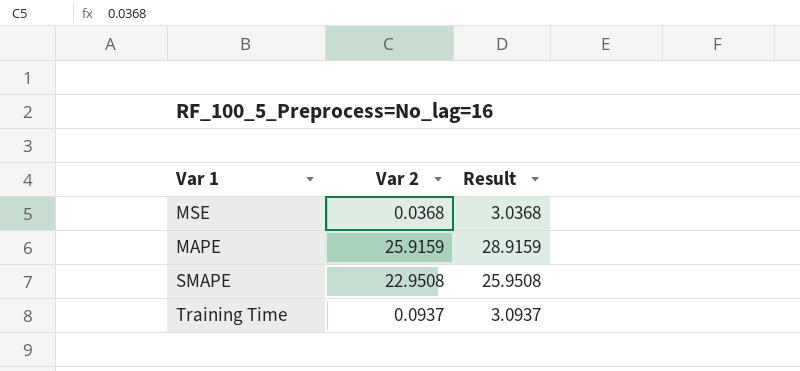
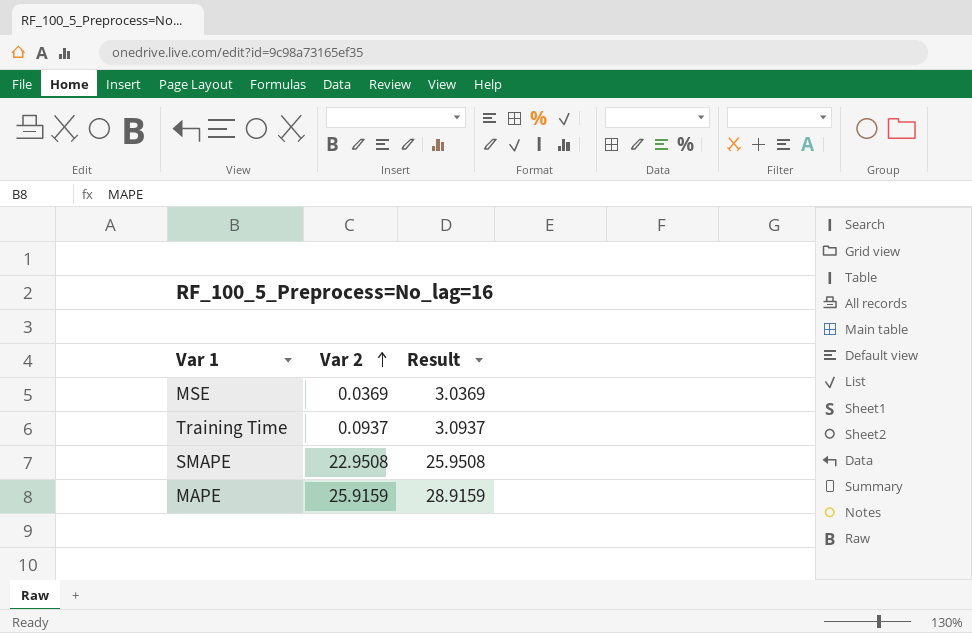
row order: none -> Var 2 ascending
MSE | Var 2: 0.0368 -> 0.0369
MSE | Result: 3.0368 -> 3.0369

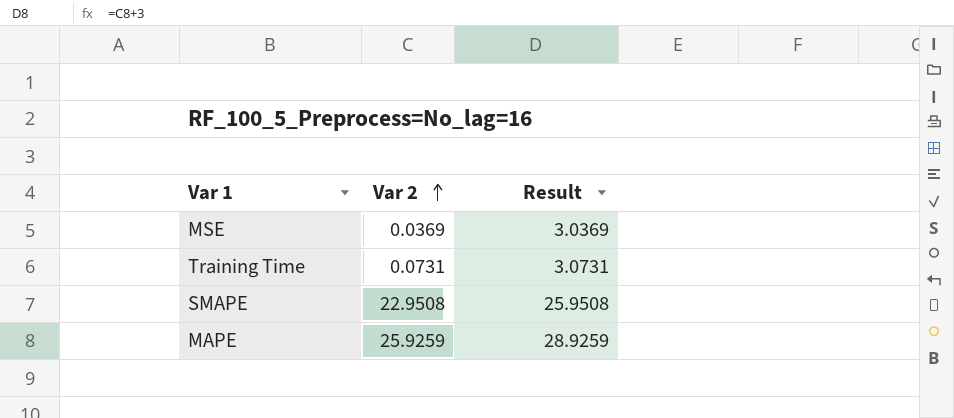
Training Time | Var 2: 0.0937 -> 0.0731
Training Time | Result: 3.0937 -> 3.0731
MAPE | Var 2: 25.9159 -> 25.9259
MAPE | Result: 28.9159 -> 28.9259

